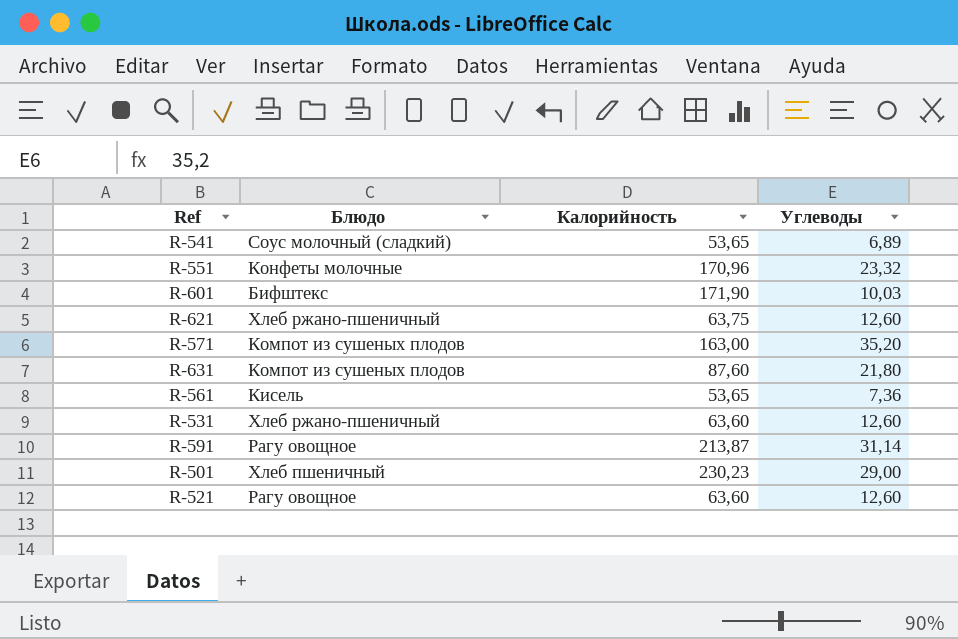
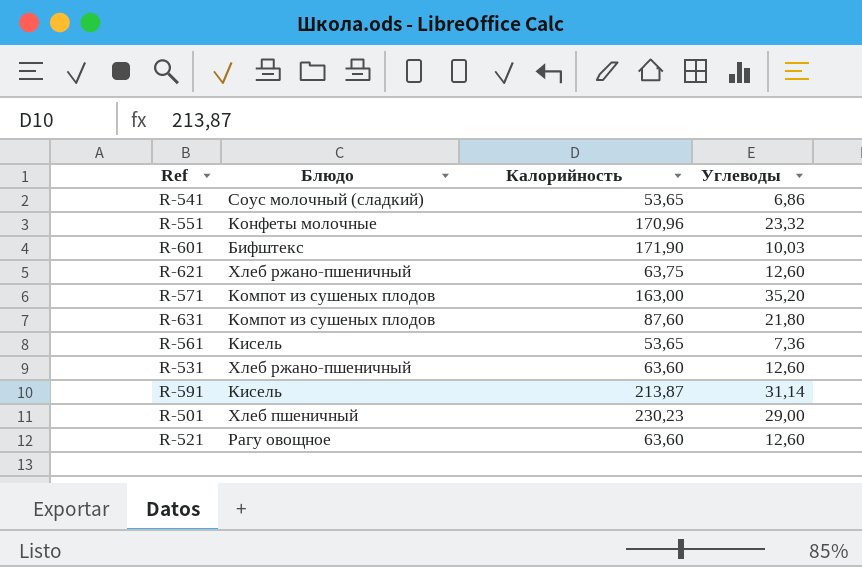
R-541 | Углеводы: 6,89 -> 6,86
R-591 | Блюдо: Рагу овощное -> Кисель

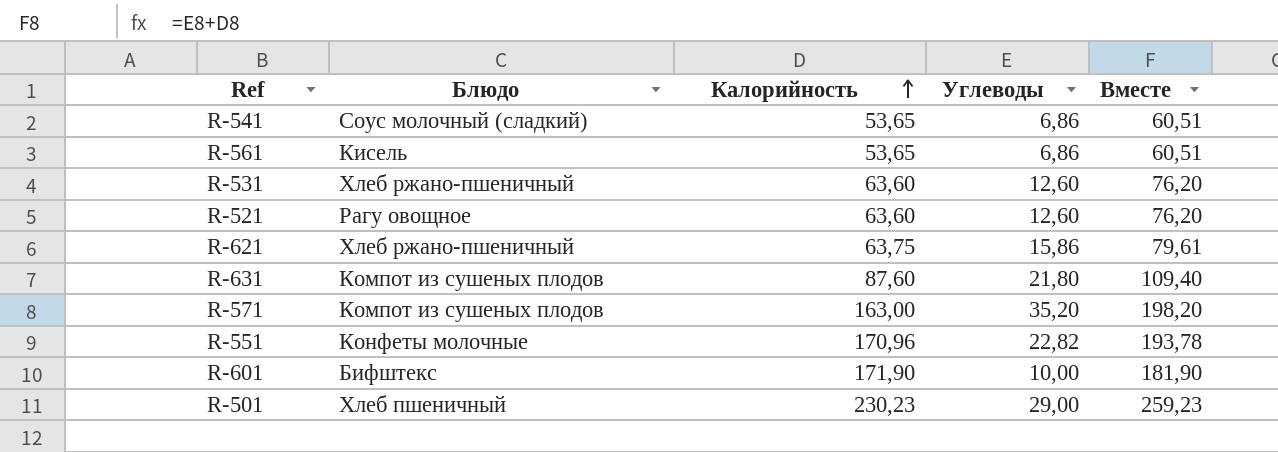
row order: none -> Калорийность ascending
column Вместе | formula: none -> [Калорийность] + [Углеводы]
row R-591: Кисель | 213,87 | 31,14 -> none
R-561 | Углеводы: 7,36 -> 6,86
R-621 | Углеводы: 12,60 -> 15,86
R-551 | Углеводы: 23,32 -> 22,82
R-601 | Углеводы: 10,03 -> 10,00

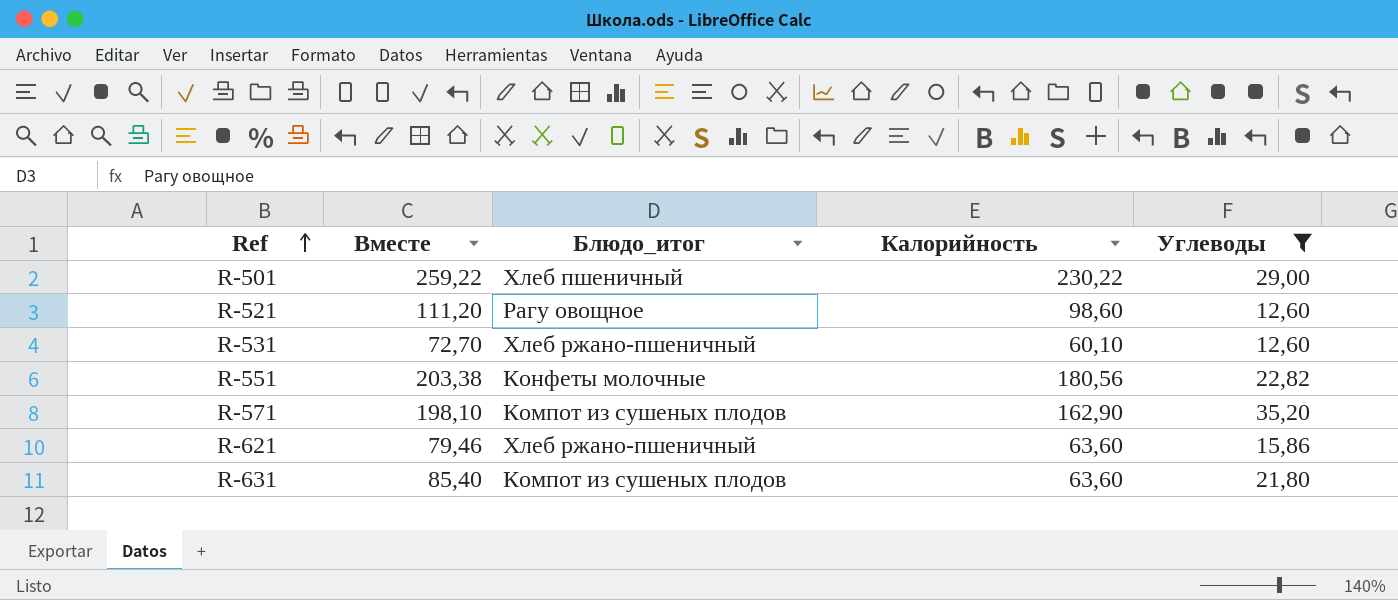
filter: none -> Углеводы >= 12,60
row order: Калорийность ascending -> Ref ascending
column Вместе | position: 5 -> 2
column name: Блюдо -> Блюдо_итог
R-501 | Вместе: 259,23 -> 259,22
R-501 | Калорийность: 230,23 -> 230,22
R-521 | Вместе: 76,20 -> 111,20
R-521 | Калорийность: 63,60 -> 98,60
R-531 | Вместе: 76,20 -> 72,70
R-531 | Калорийность: 63,60 -> 60,10
R-551 | Вместе: 193,78 -> 203,38
R-551 | Калорийность: 170,96 -> 180,56
R-571 | Вместе: 198,20 -> 198,10
R-571 | Калорийность: 163,00 -> 162,90
R-621 | Вместе: 79,61 -> 79,46
R-621 | Калорийность: 63,75 -> 63,60
R-631 | Вместе: 109,40 -> 85,40
R-631 | Калорийность: 87,60 -> 63,60

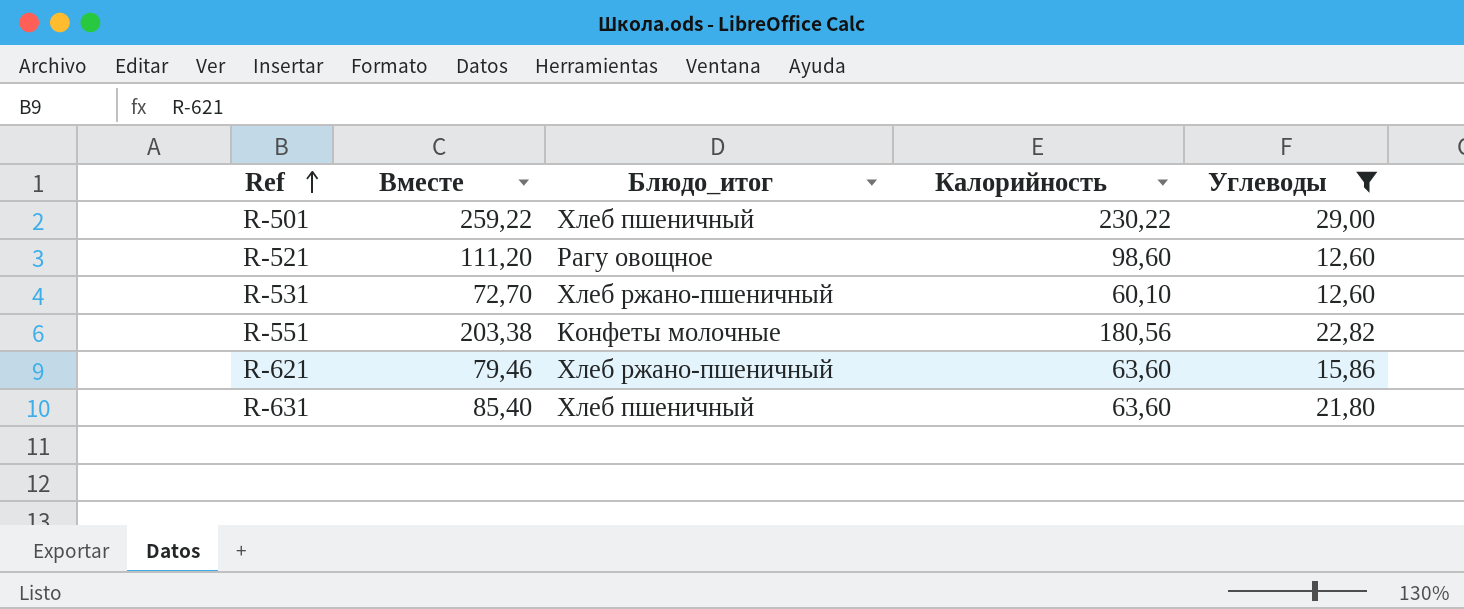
row R-571: 198,10 | Компот из сушеных плодов | 162,90 | 35,20 -> none
R-631 | Блюдо_итог: Компот из сушеных плодов -> Хлеб пшеничный

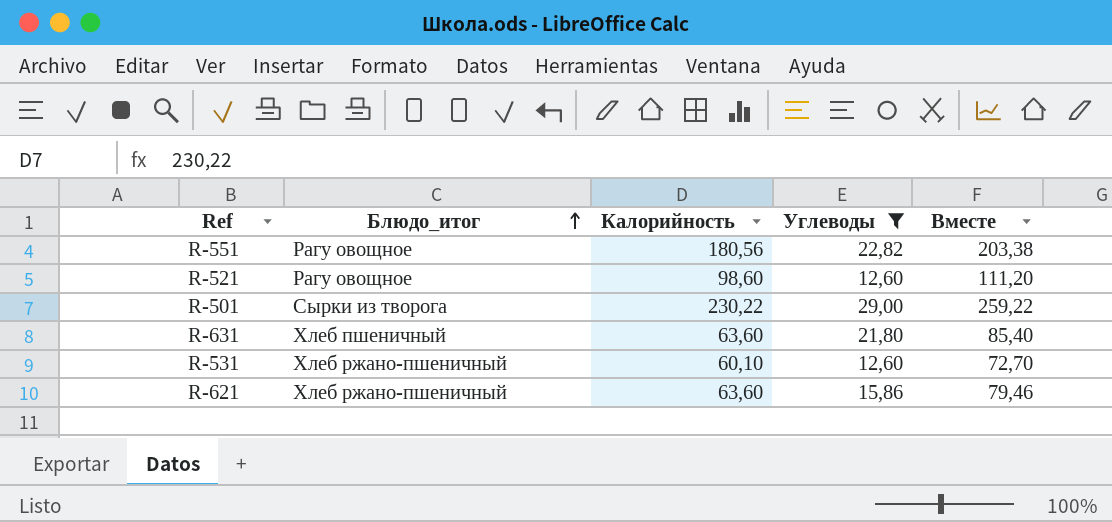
row order: Ref ascending -> Блюдо_итог ascending
column Вместе | position: 2 -> 5
R-551 | Блюдо_итог: Конфеты молочные -> Рагу овощное
R-501 | Блюдо_итог: Хлеб пшеничный -> Сырки из творога

